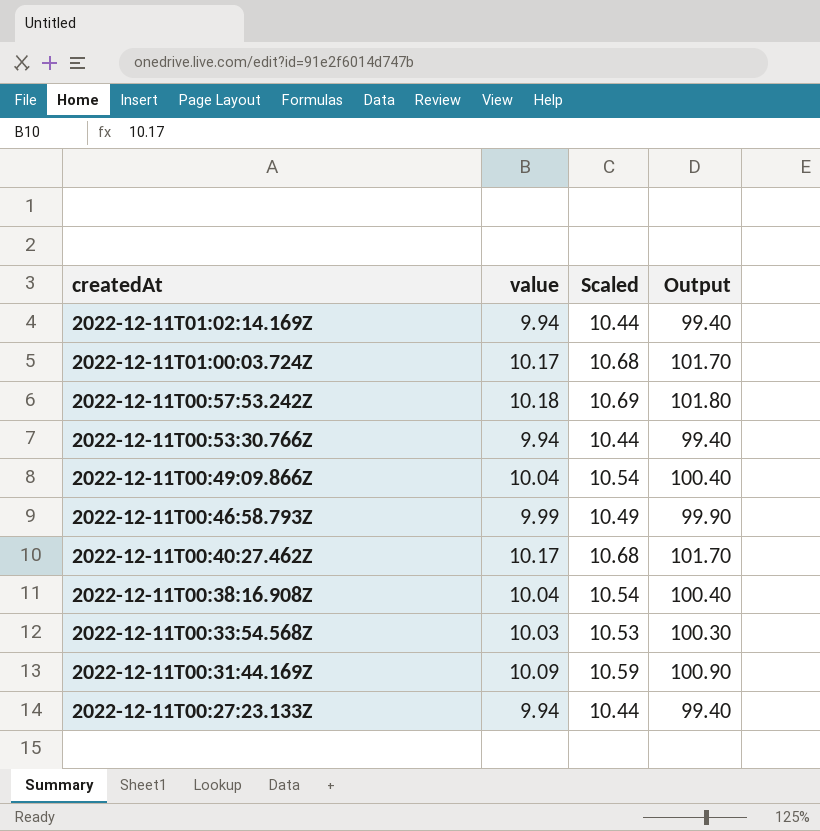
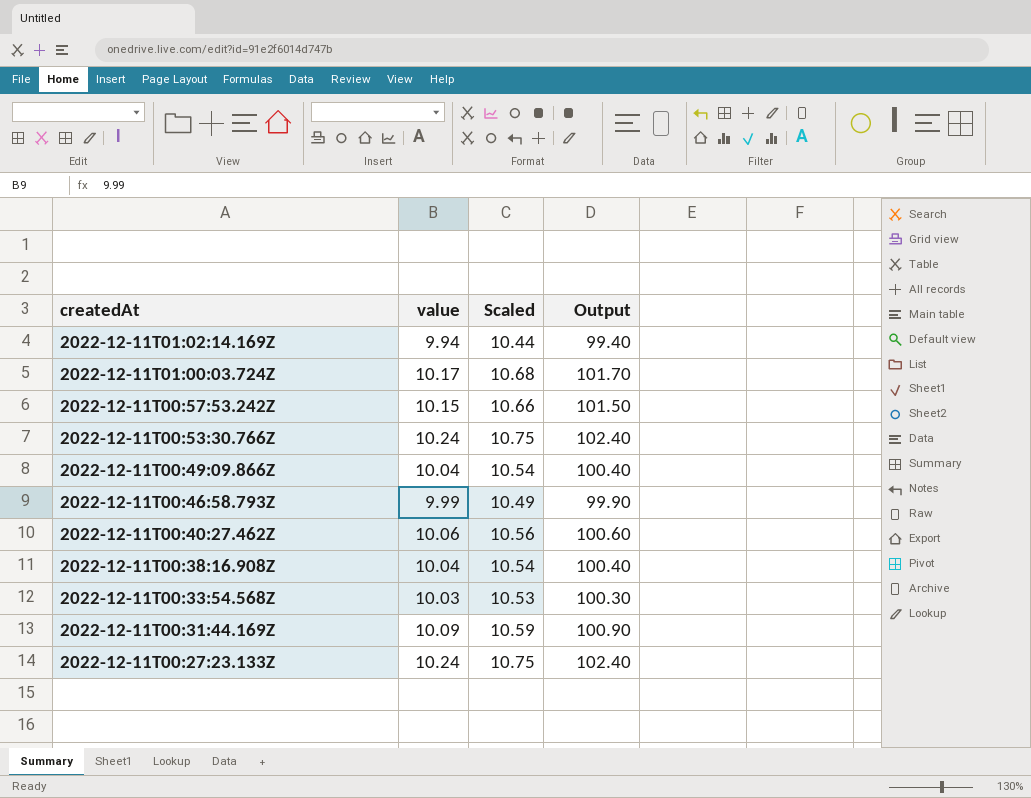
2022-12-11T00:57:53.242Z | value: 10.18 -> 10.15
2022-12-11T00:57:53.242Z | Scaled: 10.69 -> 10.66
2022-12-11T00:57:53.242Z | Output: 101.80 -> 101.50
2022-12-11T00:53:30.766Z | value: 9.94 -> 10.24
2022-12-11T00:53:30.766Z | Scaled: 10.44 -> 10.75
2022-12-11T00:53:30.766Z | Output: 99.40 -> 102.40
2022-12-11T00:40:27.462Z | value: 10.17 -> 10.06
2022-12-11T00:40:27.462Z | Scaled: 10.68 -> 10.56
2022-12-11T00:40:27.462Z | Output: 101.70 -> 100.60
2022-12-11T00:27:23.133Z | value: 9.94 -> 10.24
2022-12-11T00:27:23.133Z | Scaled: 10.44 -> 10.75
2022-12-11T00:27:23.133Z | Output: 99.40 -> 102.40

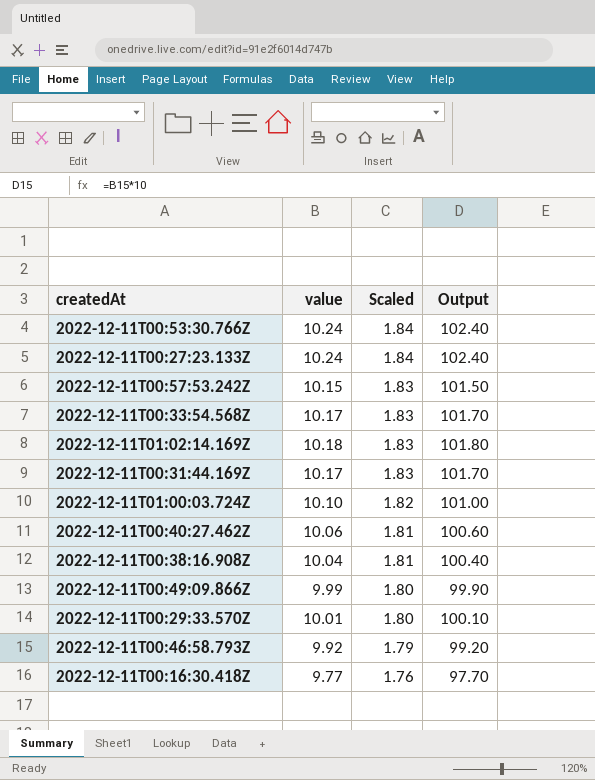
row order: createdAt descending -> Scaled descending
column Scaled | formula: [value] * 1.05 -> [value] * 0.18
2022-12-11T00:33:54.568Z | value: 10.03 -> 10.17
2022-12-11T00:33:54.568Z | Output: 100.30 -> 101.70
2022-12-11T01:02:14.169Z | value: 9.94 -> 10.18
2022-12-11T01:02:14.169Z | Output: 99.40 -> 101.80
2022-12-11T00:31:44.169Z | value: 10.09 -> 10.17
2022-12-11T00:31:44.169Z | Output: 100.90 -> 101.70
2022-12-11T01:00:03.724Z | value: 10.17 -> 10.10
2022-12-11T01:00:03.724Z | Output: 101.70 -> 101.00
2022-12-11T00:49:09.866Z | value: 10.04 -> 9.99
2022-12-11T00:49:09.866Z | Output: 100.40 -> 99.90
row 2022-12-11T00:29:33.570Z: none -> 10.01 | 1.80 | 100.10
2022-12-11T00:46:58.793Z | value: 9.99 -> 9.92
2022-12-11T00:46:58.793Z | Output: 99.90 -> 99.20
row 2022-12-11T00:16:30.418Z: none -> 9.77 | 1.76 | 97.70

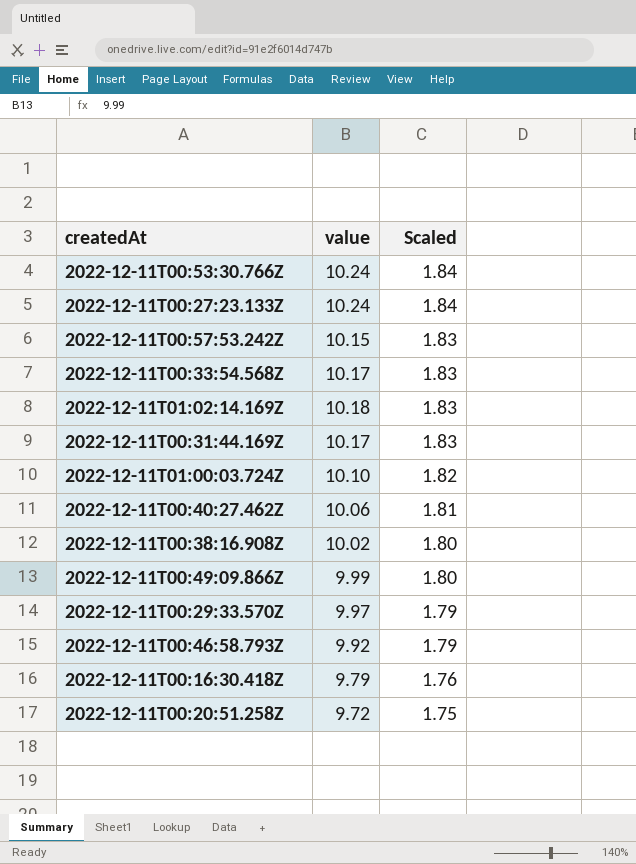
column Output | formula: [value] * 10 -> none
2022-12-11T00:38:16.908Z | value: 10.04 -> 10.02
2022-12-11T00:38:16.908Z | Scaled: 1.81 -> 1.80
2022-12-11T00:29:33.570Z | value: 10.01 -> 9.97
2022-12-11T00:29:33.570Z | Scaled: 1.80 -> 1.79
2022-12-11T00:16:30.418Z | value: 9.77 -> 9.79
row 2022-12-11T00:20:51.258Z: none -> 9.72 | 1.75

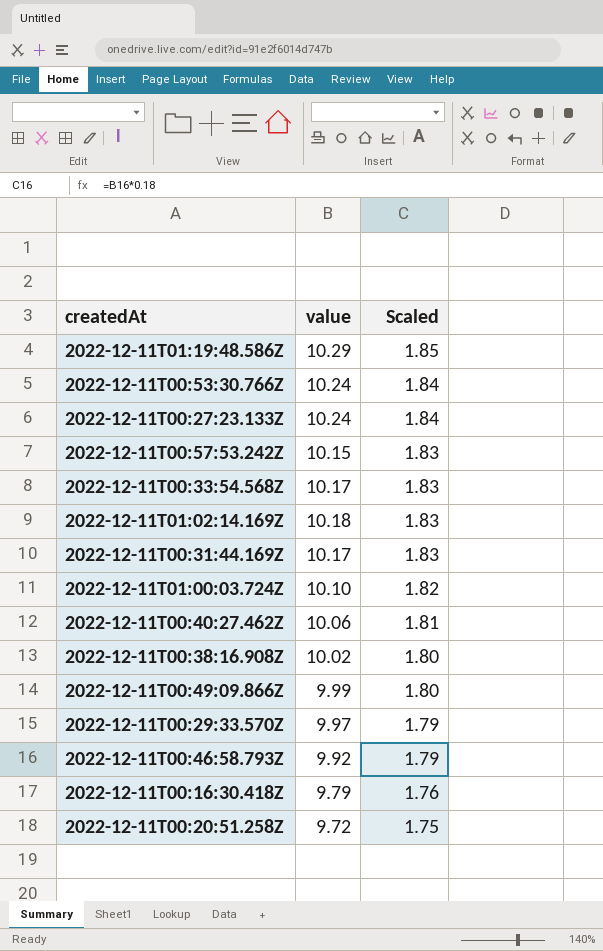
row 2022-12-11T01:19:48.586Z: none -> 10.29 | 1.85

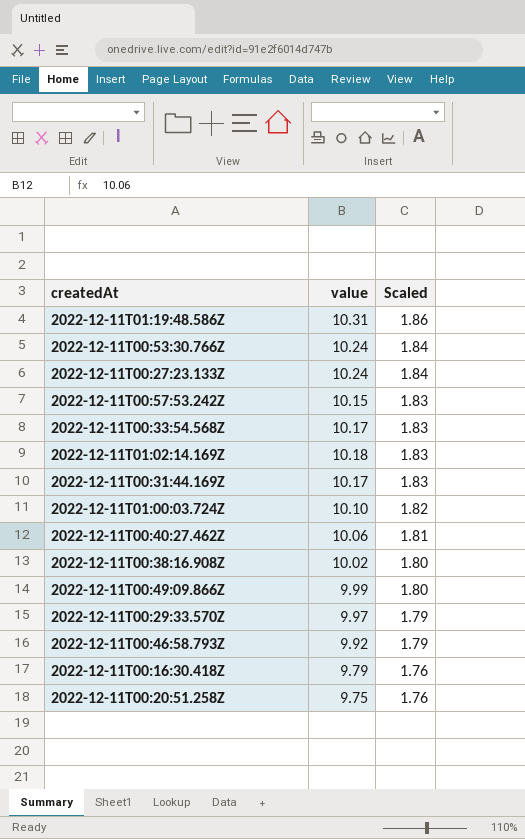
2022-12-11T01:19:48.586Z | value: 10.29 -> 10.31
2022-12-11T01:19:48.586Z | Scaled: 1.85 -> 1.86
2022-12-11T00:20:51.258Z | value: 9.72 -> 9.75
2022-12-11T00:20:51.258Z | Scaled: 1.75 -> 1.76

